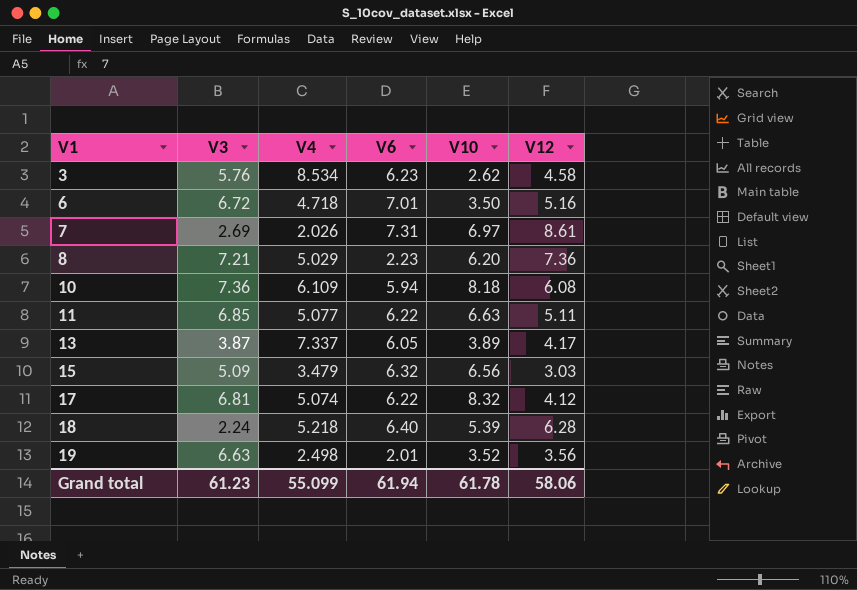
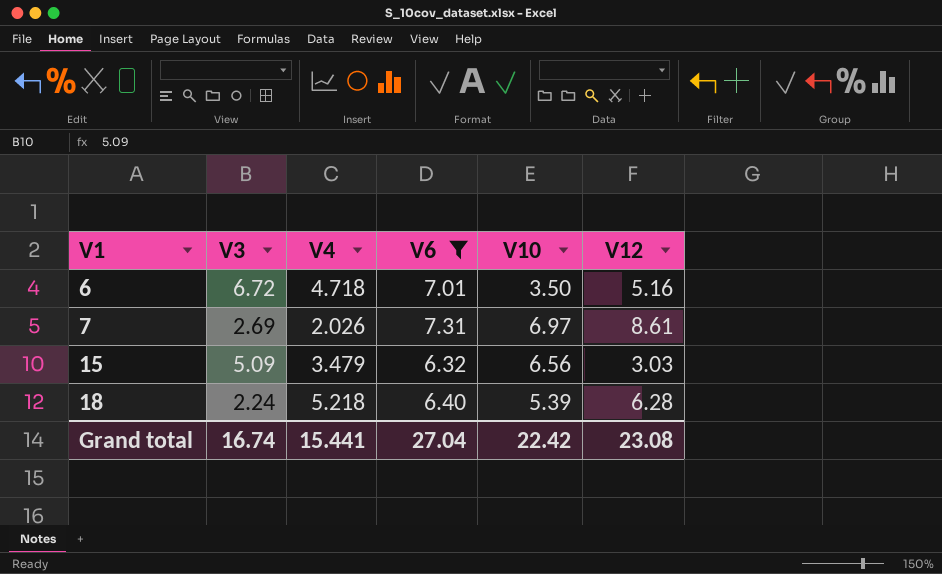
filter: none -> V6 >= 6.32
Grand total | V3: 61.23 -> 16.74
Grand total | V4: 55.099 -> 15.441
Grand total | V6: 61.94 -> 27.04
Grand total | V10: 61.78 -> 22.42
Grand total | V12: 58.06 -> 23.08

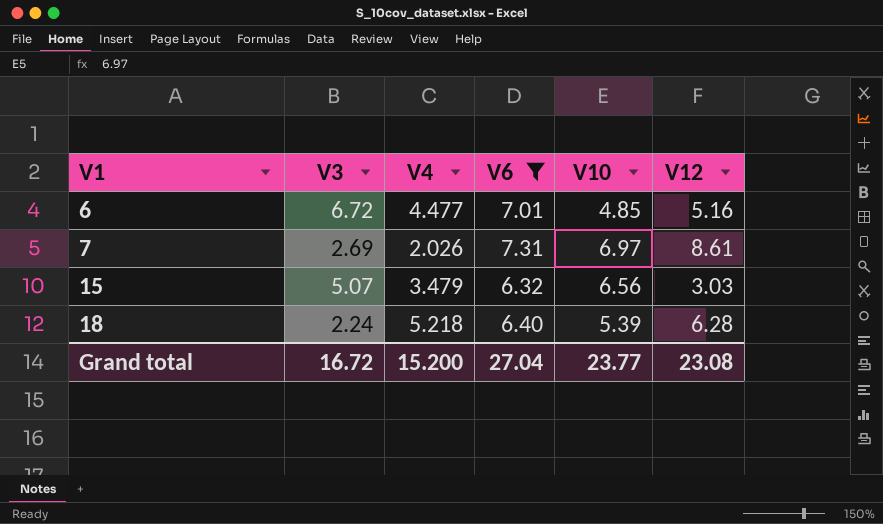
6 | V4: 4.718 -> 4.477
6 | V10: 3.50 -> 4.85
15 | V3: 5.09 -> 5.07
Grand total | V3: 16.74 -> 16.72
Grand total | V4: 15.441 -> 15.200
Grand total | V10: 22.42 -> 23.77

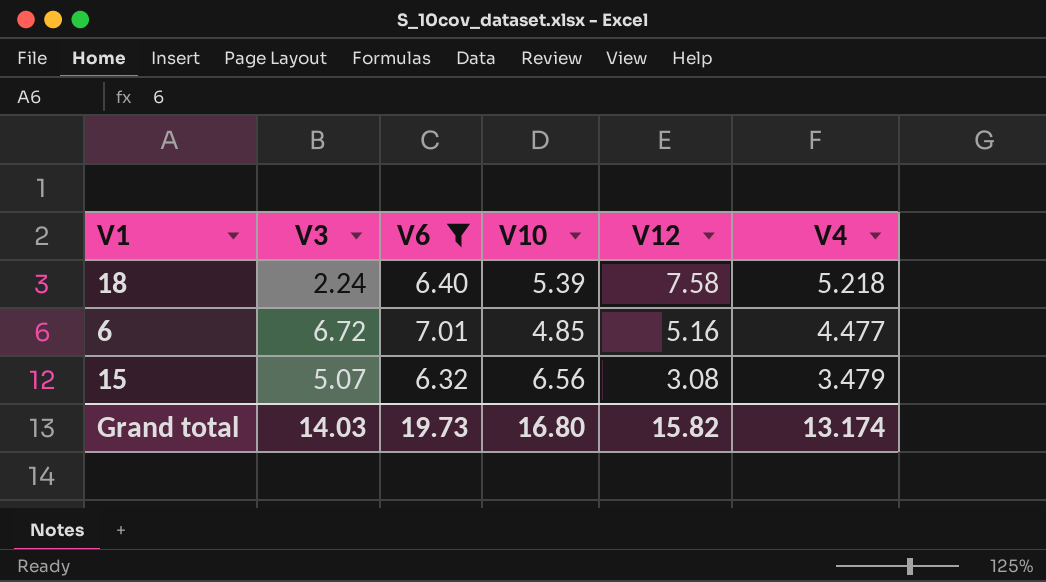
row order: V1 ascending -> V12 descending
column V4 | position: 3 -> 6
row 7: 2.69 | 2.026 | 7.31 | 6.97 | 8.61 -> none
18 | V12: 6.28 -> 7.58
15 | V12: 3.03 -> 3.08
Grand total | V3: 16.72 -> 14.03
Grand total | V6: 27.04 -> 19.73
Grand total | V10: 23.77 -> 16.80
Grand total | V12: 23.08 -> 15.82
Grand total | V4: 15.200 -> 13.174

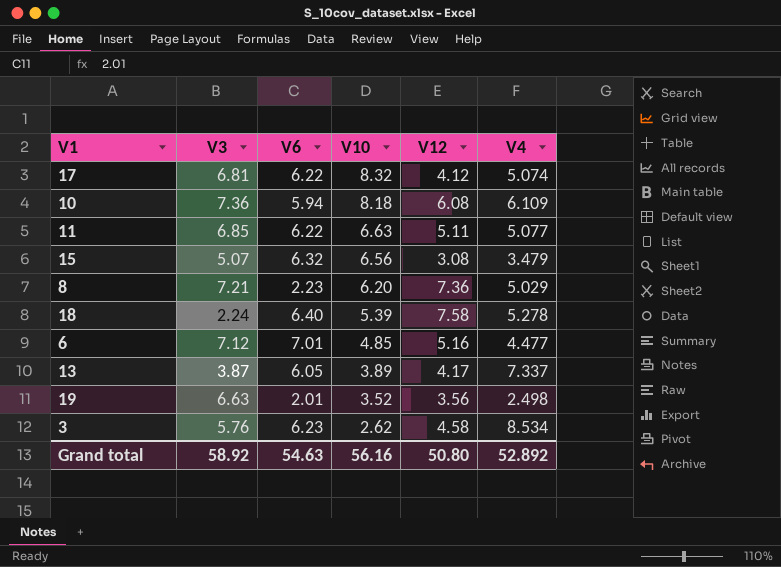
filter: V6 >= 6.32 -> none
row order: V12 descending -> V10 descending
18 | V4: 5.218 -> 5.278
6 | V3: 6.72 -> 7.12
Grand total | V3: 14.03 -> 58.92
Grand total | V6: 19.73 -> 54.63
Grand total | V10: 16.80 -> 56.16
Grand total | V12: 15.82 -> 50.80
Grand total | V4: 13.174 -> 52.892

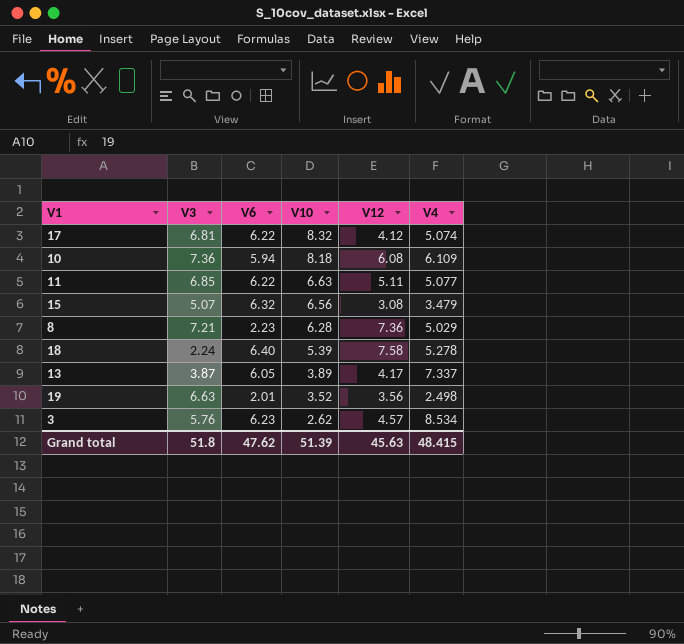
row 6: 7.12 | 7.01 | 4.85 | 5.16 | 4.477 -> none
8 | V10: 6.20 -> 6.28
3 | V12: 4.58 -> 4.57
Grand total | V3: 58.92 -> 51.8
Grand total | V6: 54.63 -> 47.62
Grand total | V10: 56.16 -> 51.39
Grand total | V12: 50.80 -> 45.63
Grand total | V4: 52.892 -> 48.415

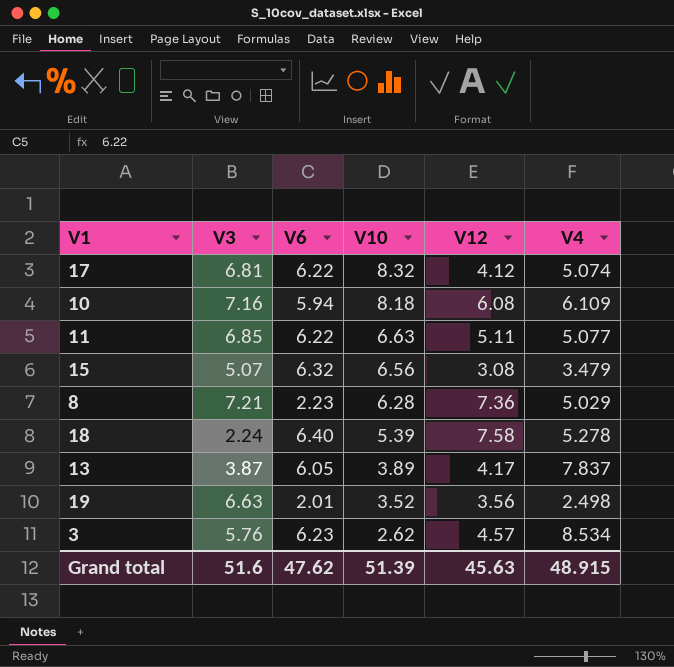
10 | V3: 7.36 -> 7.16
13 | V4: 7.337 -> 7.837
Grand total | V3: 51.8 -> 51.6
Grand total | V4: 48.415 -> 48.915

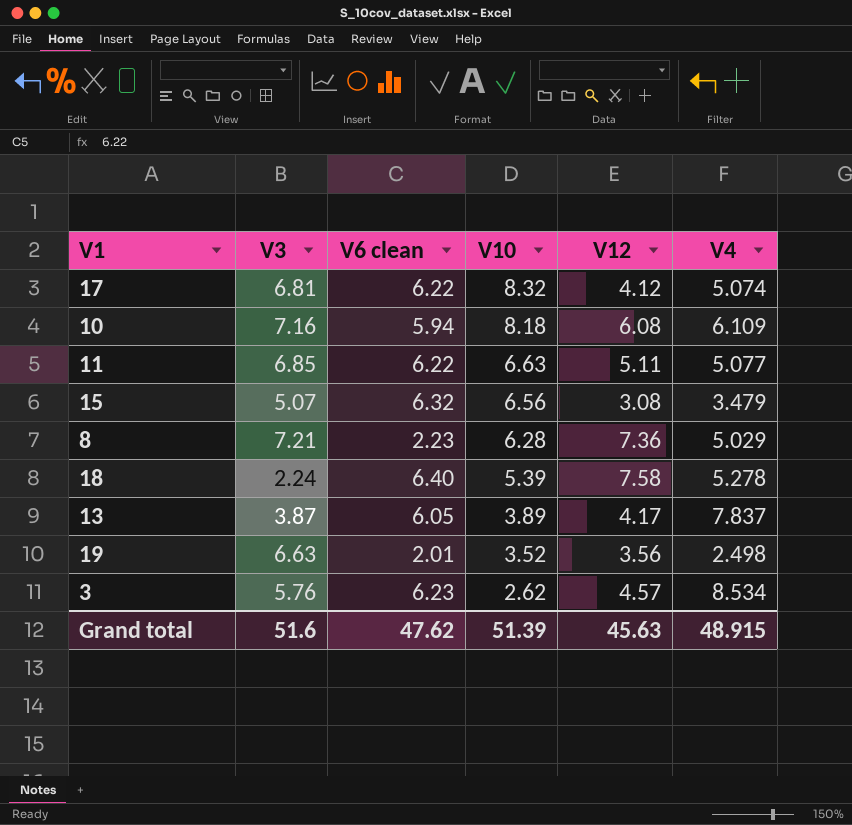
column name: V6 -> V6 clean

